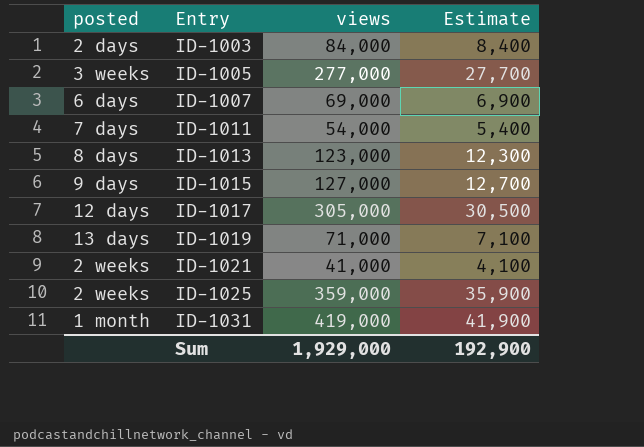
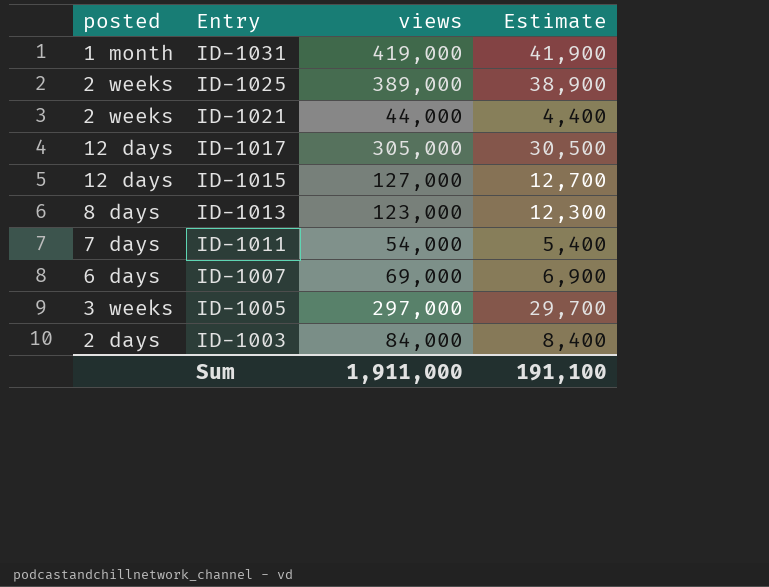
row order: Entry ascending -> Entry descending
row ID-1019: 13 days | 71,000 | 7,100 -> none
ID-1025 | views: 359,000 -> 389,000
ID-1025 | Estimate: 35,900 -> 38,900
ID-1021 | views: 41,000 -> 44,000
ID-1021 | Estimate: 4,100 -> 4,400
ID-1015 | posted: 9 days -> 12 days
ID-1005 | views: 277,000 -> 297,000
ID-1005 | Estimate: 27,700 -> 29,700
Sum | views: 1,929,000 -> 1,911,000
Sum | Estimate: 192,900 -> 191,100

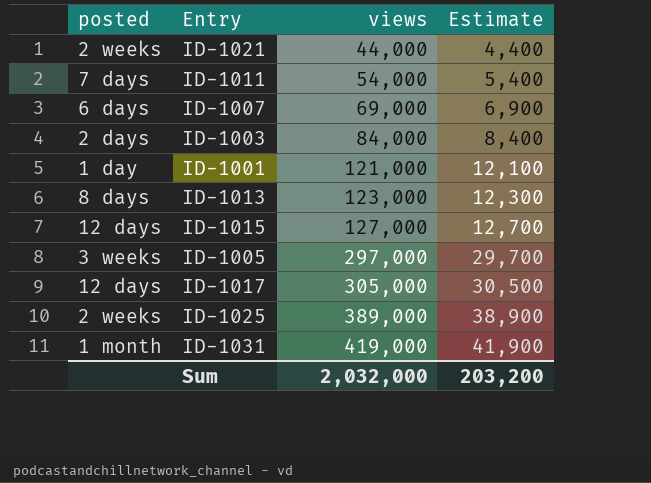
row order: Entry descending -> views ascending
row ID-1001: none -> 1 day | 121,000 | 12,100
Sum | views: 1,911,000 -> 2,032,000
Sum | Estimate: 191,100 -> 203,200

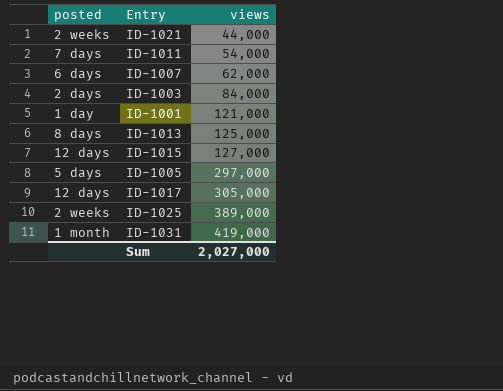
column Estimate | formula: [views] * 0.1 -> none
ID-1007 | views: 69,000 -> 62,000
ID-1013 | views: 123,000 -> 125,000
ID-1005 | posted: 3 weeks -> 5 days
Sum | views: 2,032,000 -> 2,027,000

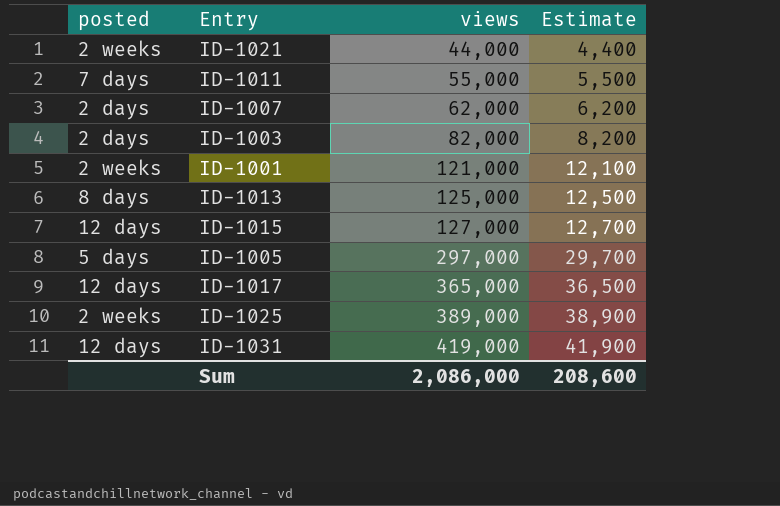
column Estimate | formula: none -> [views] * 0.1
ID-1011 | views: 54,000 -> 55,000
ID-1007 | posted: 6 days -> 2 days
ID-1003 | views: 84,000 -> 82,000
ID-1001 | posted: 1 day -> 2 weeks
ID-1017 | views: 305,000 -> 365,000
ID-1031 | posted: 1 month -> 12 days
Sum | views: 2,027,000 -> 2,086,000

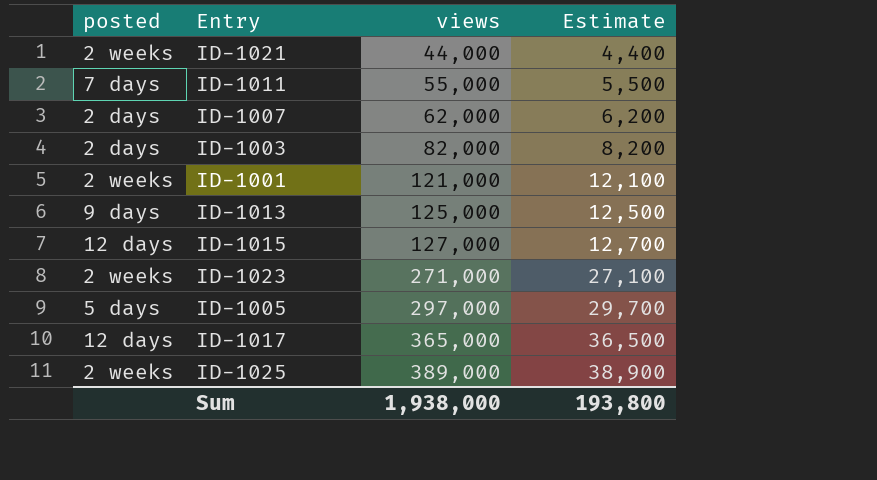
row ID-1031: 12 days | 419,000 | 41,900 -> none
ID-1013 | posted: 8 days -> 9 days
row ID-1023: none -> 2 weeks | 271,000 | 27,100
Sum | views: 2,086,000 -> 1,938,000
Sum | Estimate: 208,600 -> 193,800

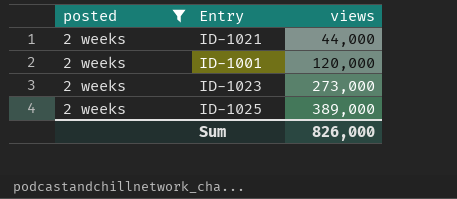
filter: none -> posted = 2 weeks
column Estimate | formula: [views] * 0.1 -> none
ID-1001 | views: 121,000 -> 120,000
ID-1023 | views: 271,000 -> 273,000
Sum | views: 1,938,000 -> 826,000

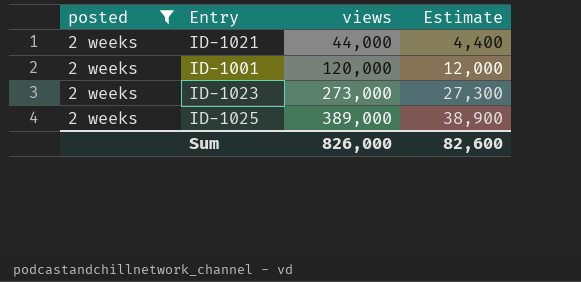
column Estimate | formula: none -> [views] * 0.1

